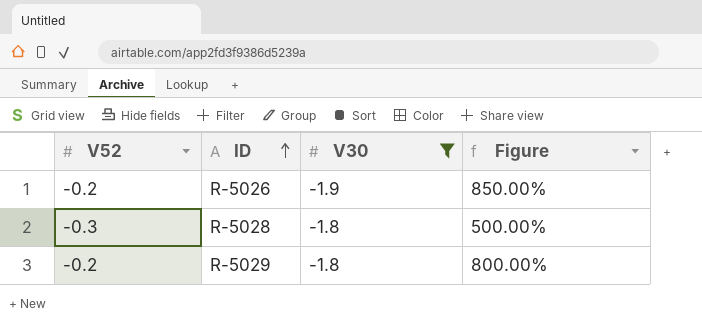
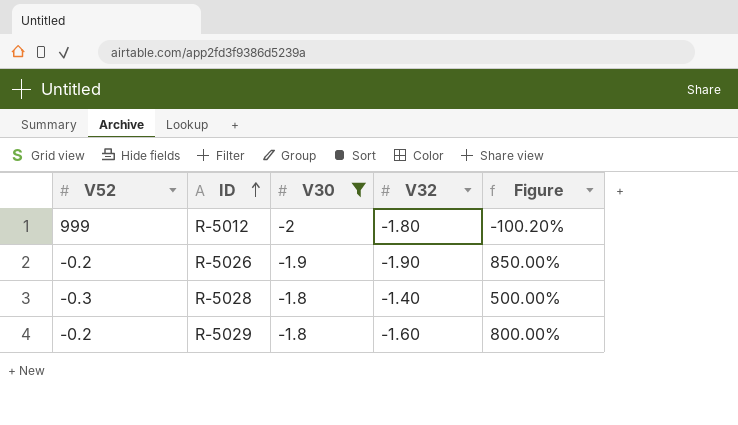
column V32 | position: none -> 4
row R-5012: none -> 999 | -2 | -1.80 | -100.20%

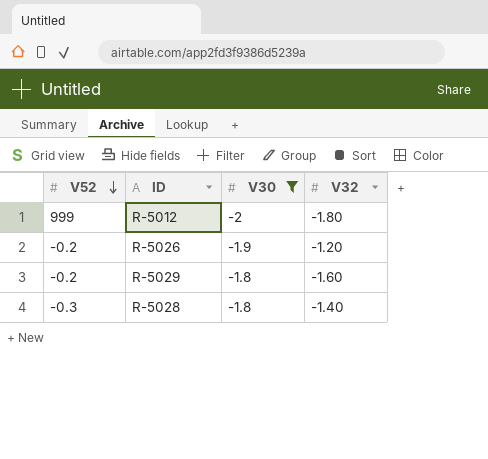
row order: ID ascending -> V52 descending
column Figure | formula: ([V30] - [V52]) / [V52] -> none
R-5026 | V32: -1.90 -> -1.20

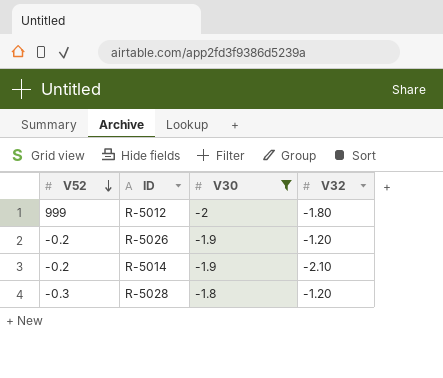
row R-5029: -0.2 | -1.8 | -1.60 -> none
row R-5014: none -> -0.2 | -1.9 | -2.10
R-5028 | V32: -1.40 -> -1.20

